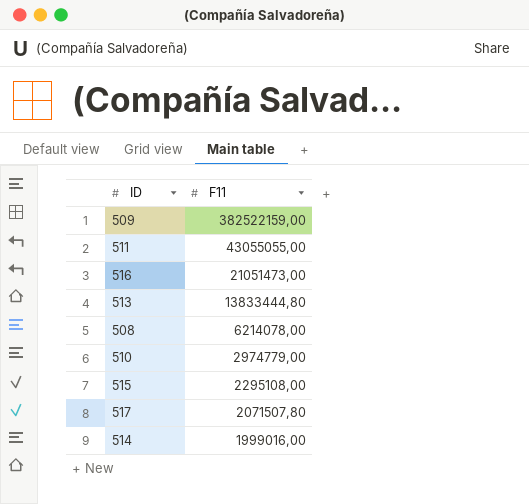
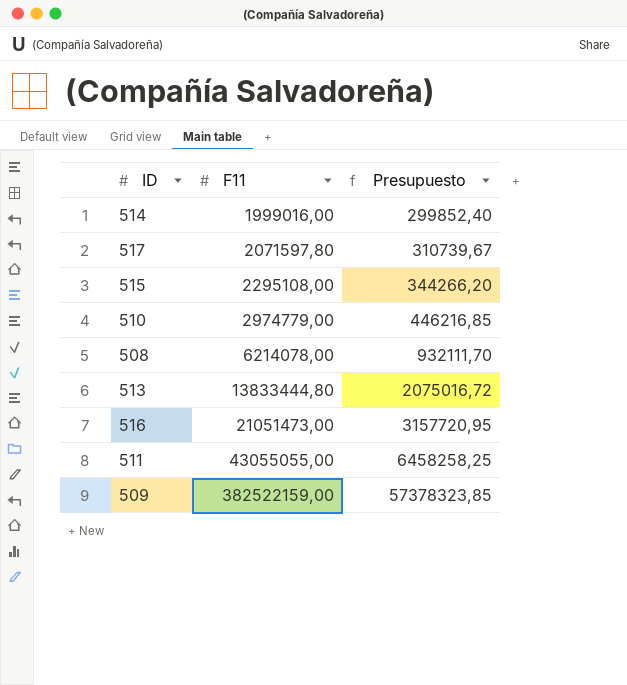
row order: F11 descending -> F11 ascending
column Presupuesto | formula: none -> [F11] * 0,15
517 | F11: 2071507,80 -> 2071597,80

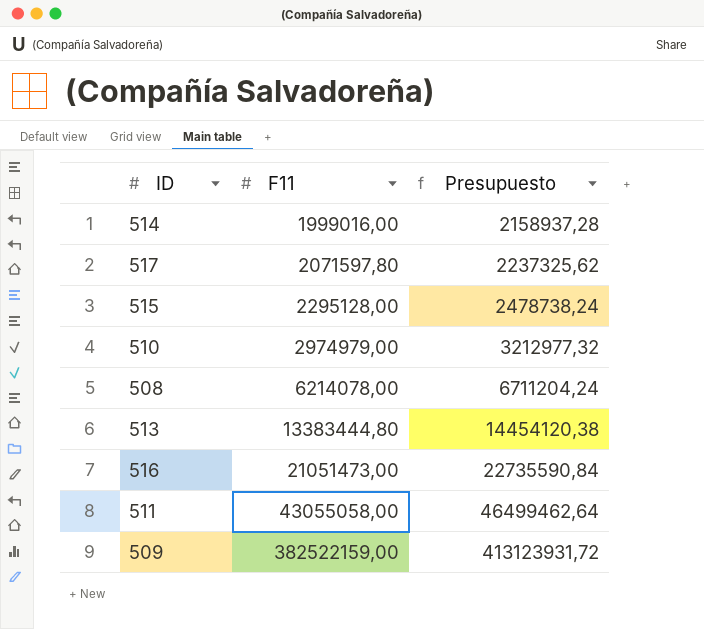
column Presupuesto | formula: [F11] * 0,15 -> [F11] * 1,08
515 | F11: 2295108,00 -> 2295128,00
510 | F11: 2974779,00 -> 2974979,00
513 | F11: 13833444,80 -> 13383444,80
511 | F11: 43055055,00 -> 43055058,00

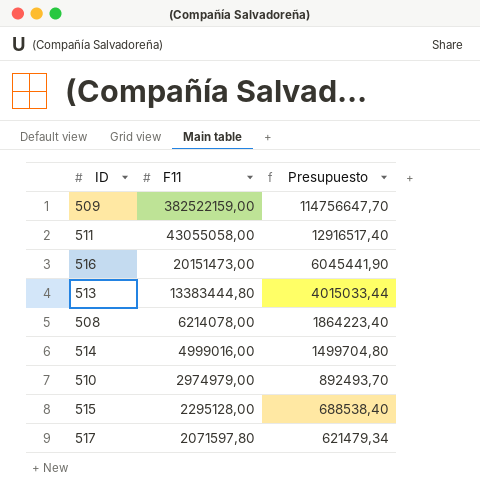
row order: F11 ascending -> F11 descending
column Presupuesto | formula: [F11] * 1,08 -> [F11] * 0,3
516 | F11: 21051473,00 -> 20151473,00
514 | F11: 1999016,00 -> 4999016,00

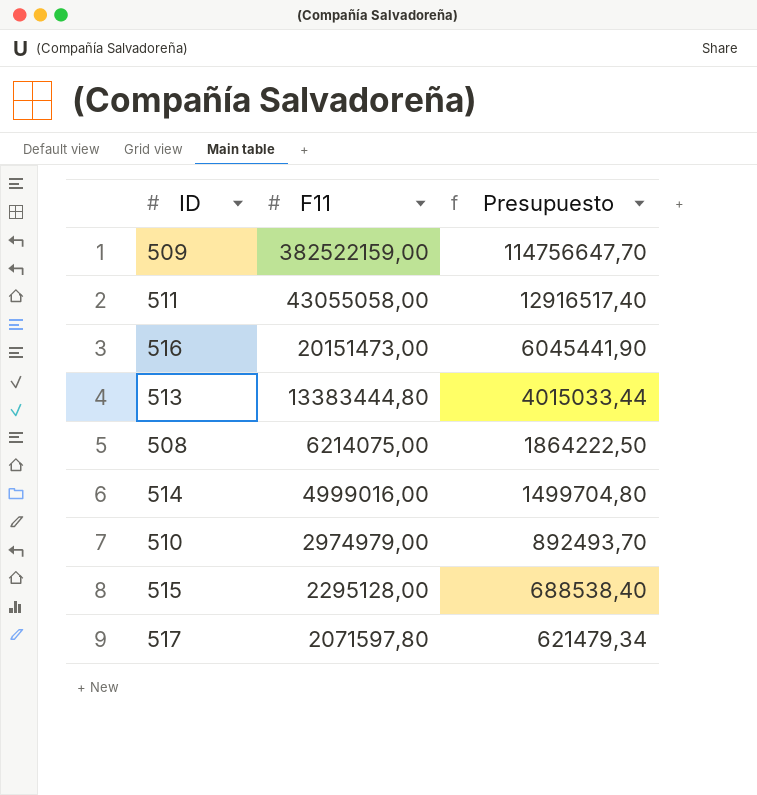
508 | F11: 6214078,00 -> 6214075,00
508 | Presupuesto: 1864223,40 -> 1864222,50

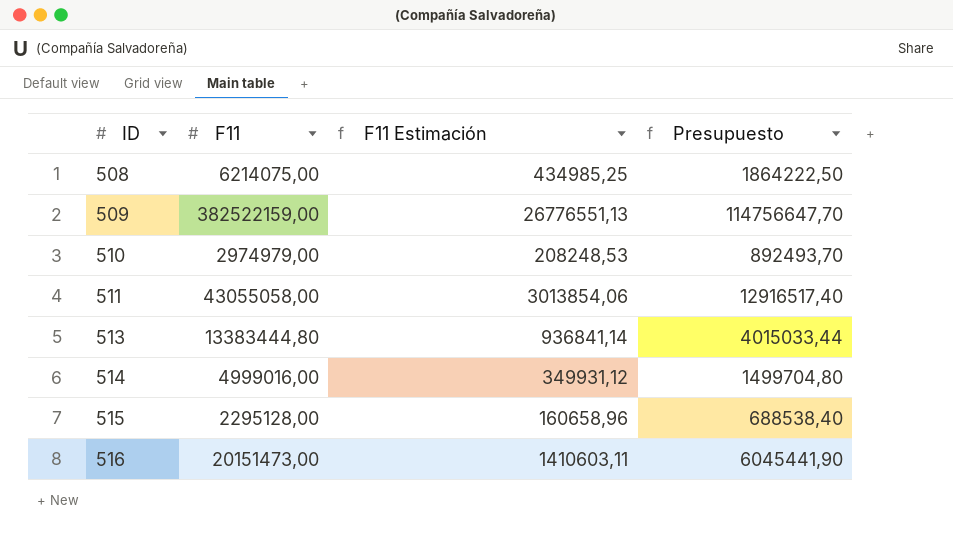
row order: F11 descending -> ID ascending
column F11 Estimación | formula: none -> [F11] * 0,07
row 517: 2071597,80 | 621479,34 -> none

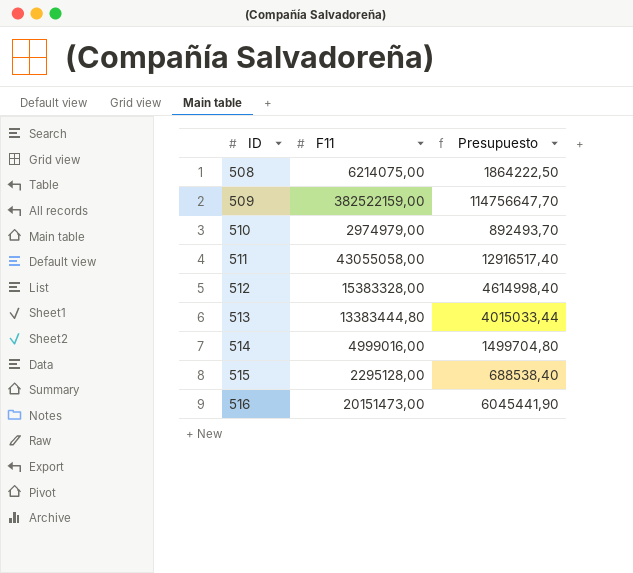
column F11 Estimación | formula: [F11] * 0,07 -> none
row 512: none -> 15383328,00 | 4614998,40

